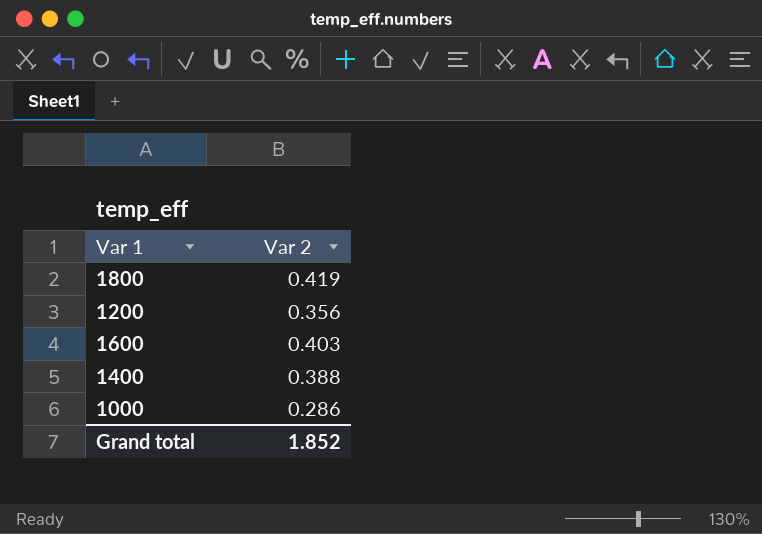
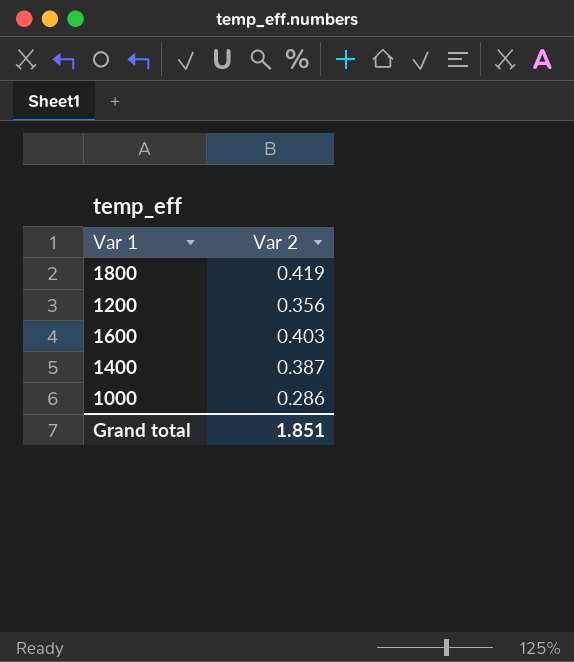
1400 | Var 2: 0.388 -> 0.387
Grand total | Var 2: 1.852 -> 1.851

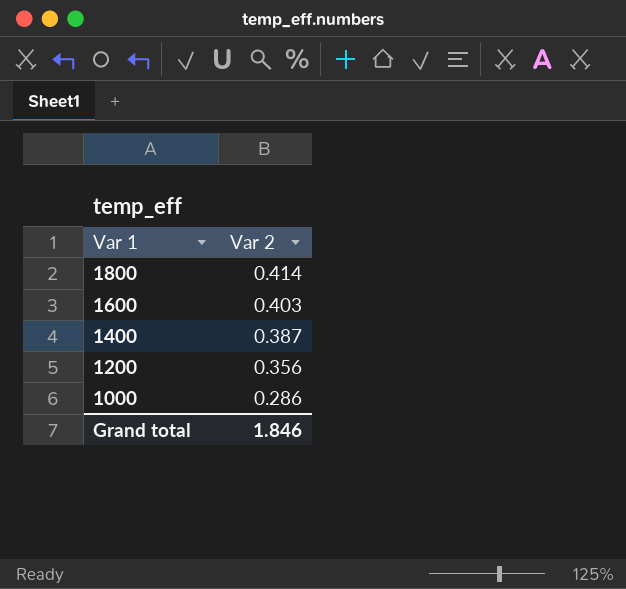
row order: none -> Var 1 descending
1800 | Var 2: 0.419 -> 0.414
Grand total | Var 2: 1.851 -> 1.846

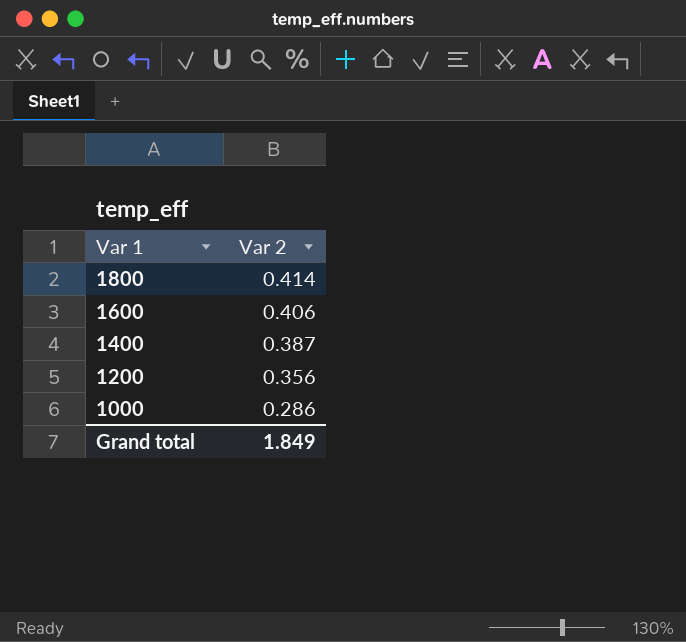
1600 | Var 2: 0.403 -> 0.406
Grand total | Var 2: 1.846 -> 1.849

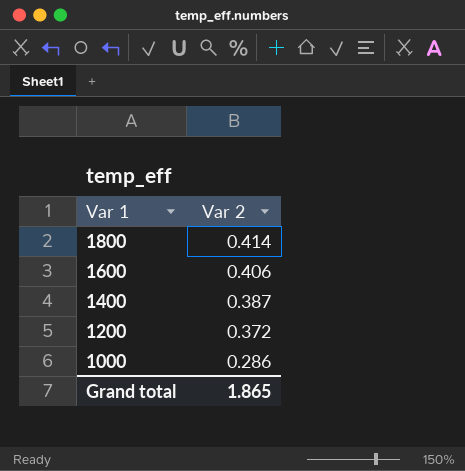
1200 | Var 2: 0.356 -> 0.372
Grand total | Var 2: 1.849 -> 1.865

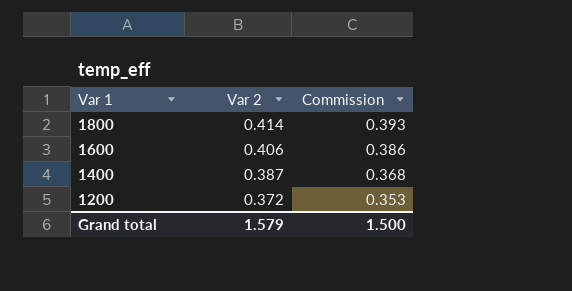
column Commission | formula: none -> [Var 2] * 0.95
row 1000: 0.286 -> none
Grand total | Var 2: 1.865 -> 1.579

